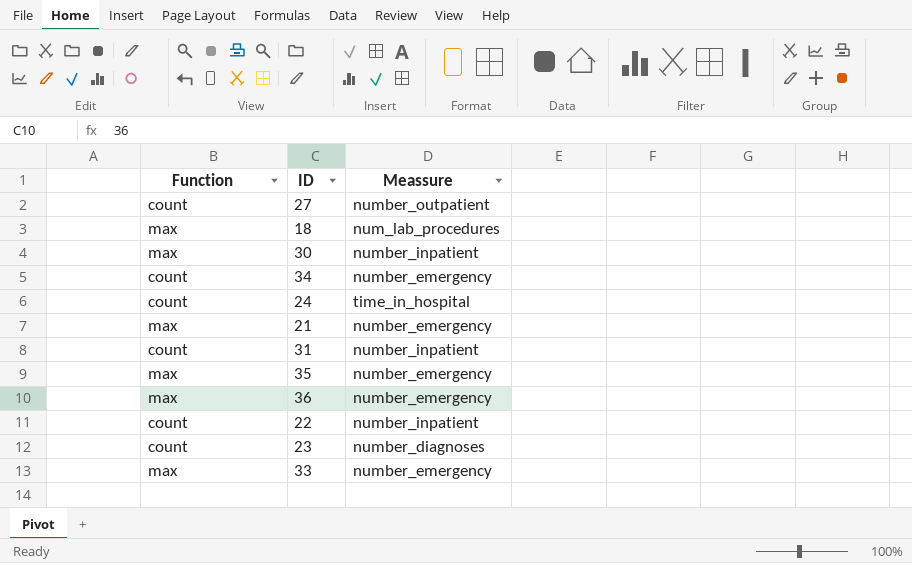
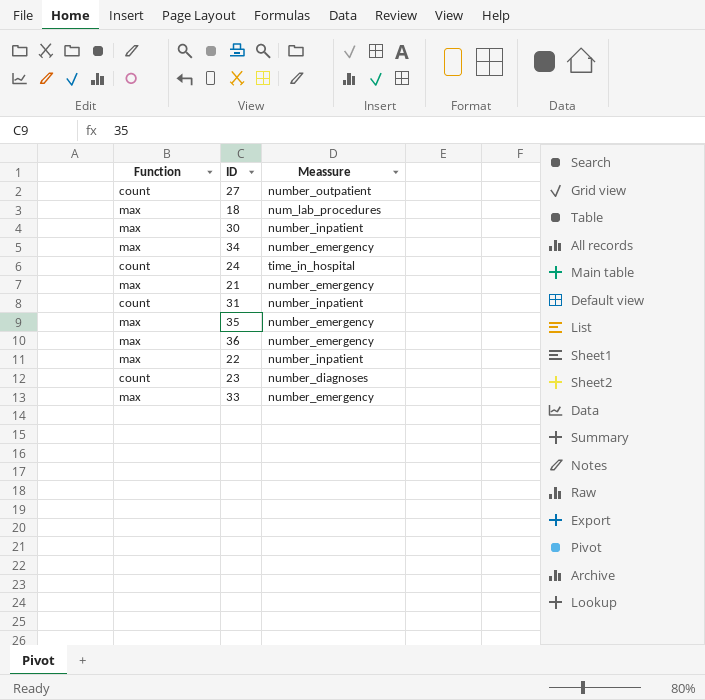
34 | Function: count -> max
22 | Function: count -> max

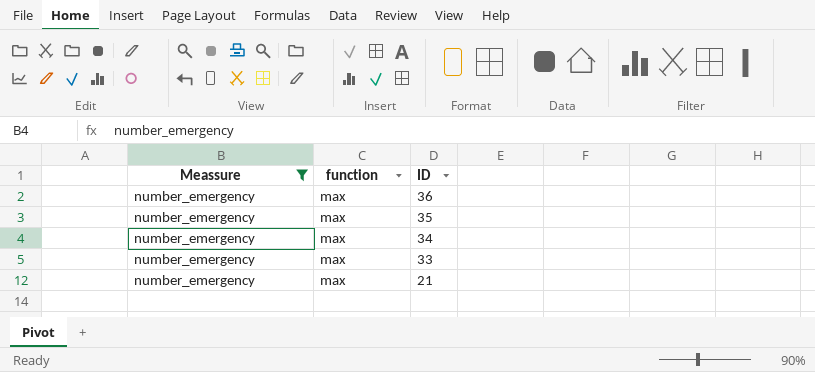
filter: none -> Meassure = number_emergency
row order: none -> ID descending
column Meassure | position: 3 -> 1
column name: Function -> function

